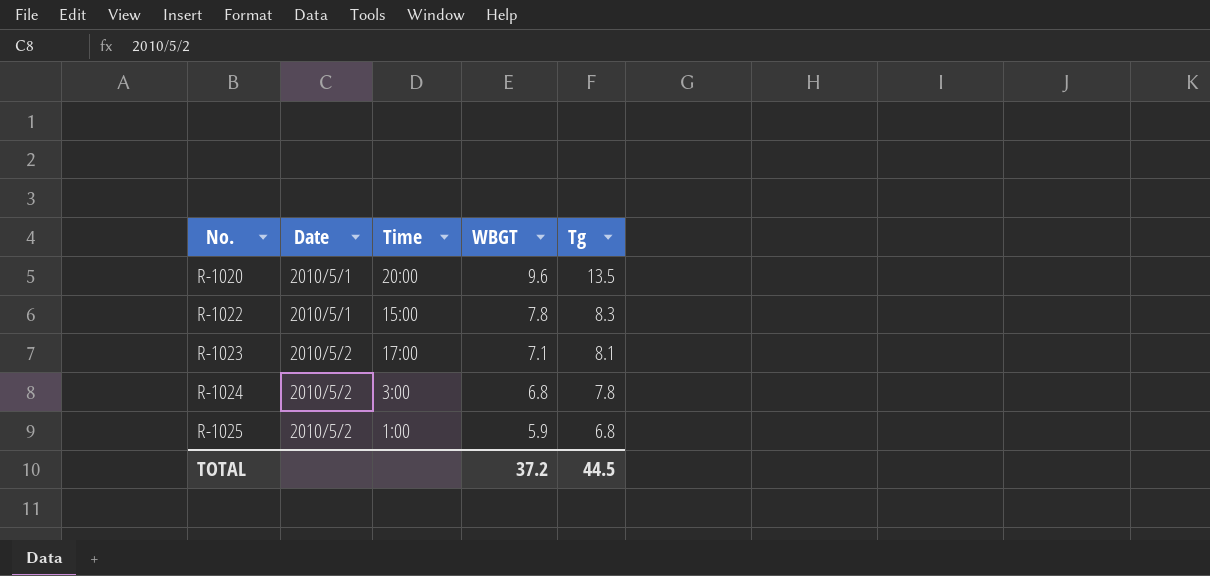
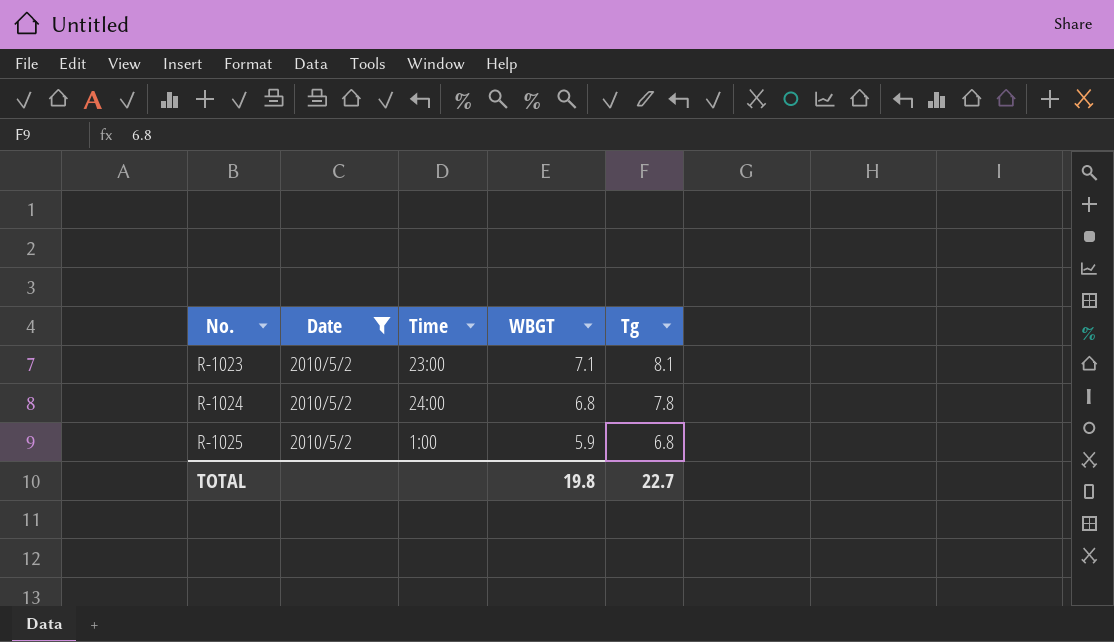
filter: none -> Date = 2010/5/2
R-1023 | Time: 17:00 -> 23:00
R-1024 | Time: 3:00 -> 24:00
TOTAL | WBGT: 37.2 -> 19.8
TOTAL | Tg: 44.5 -> 22.7

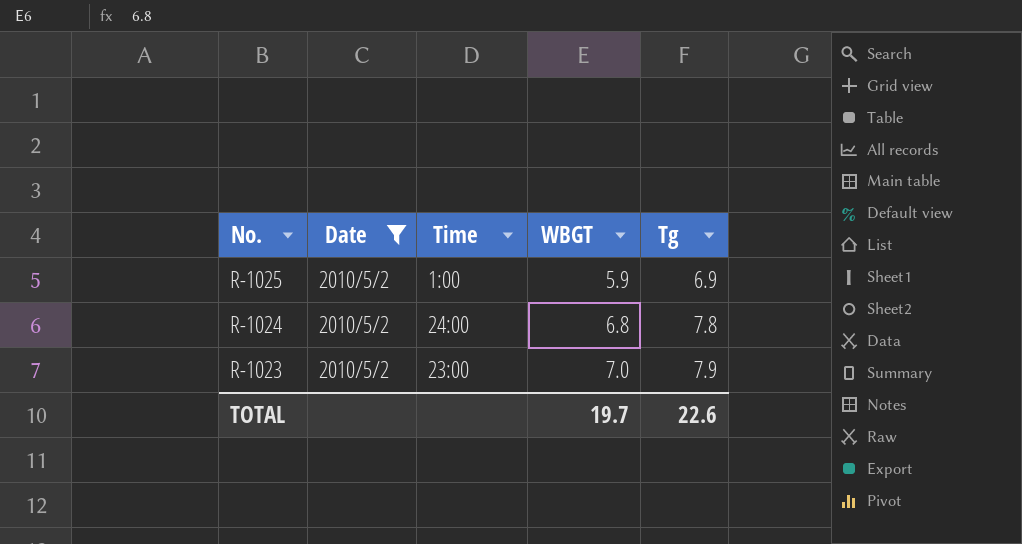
row order: No. ascending -> No. descending
R-1025 | Tg: 6.8 -> 6.9
R-1023 | WBGT: 7.1 -> 7.0
R-1023 | Tg: 8.1 -> 7.9
TOTAL | WBGT: 19.8 -> 19.7
TOTAL | Tg: 22.7 -> 22.6

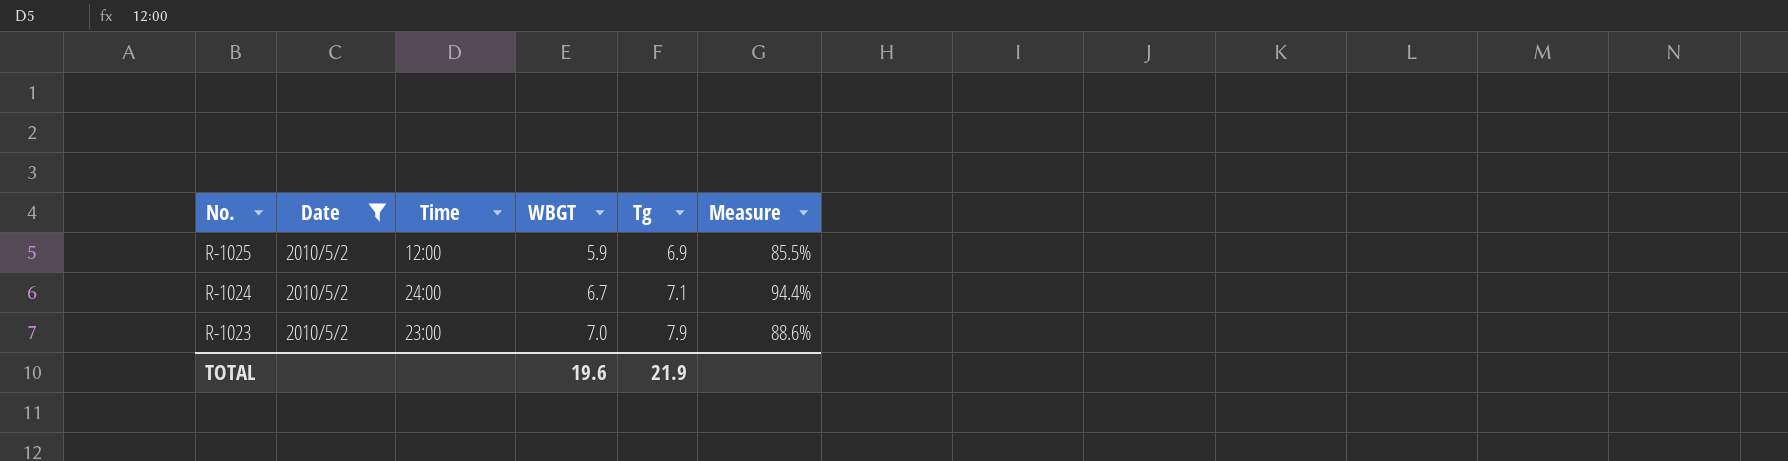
column Measure | formula: none -> [WBGT] / [Tg]
R-1025 | Time: 1:00 -> 12:00
R-1024 | WBGT: 6.8 -> 6.7
R-1024 | Tg: 7.8 -> 7.1
TOTAL | WBGT: 19.7 -> 19.6
TOTAL | Tg: 22.6 -> 21.9

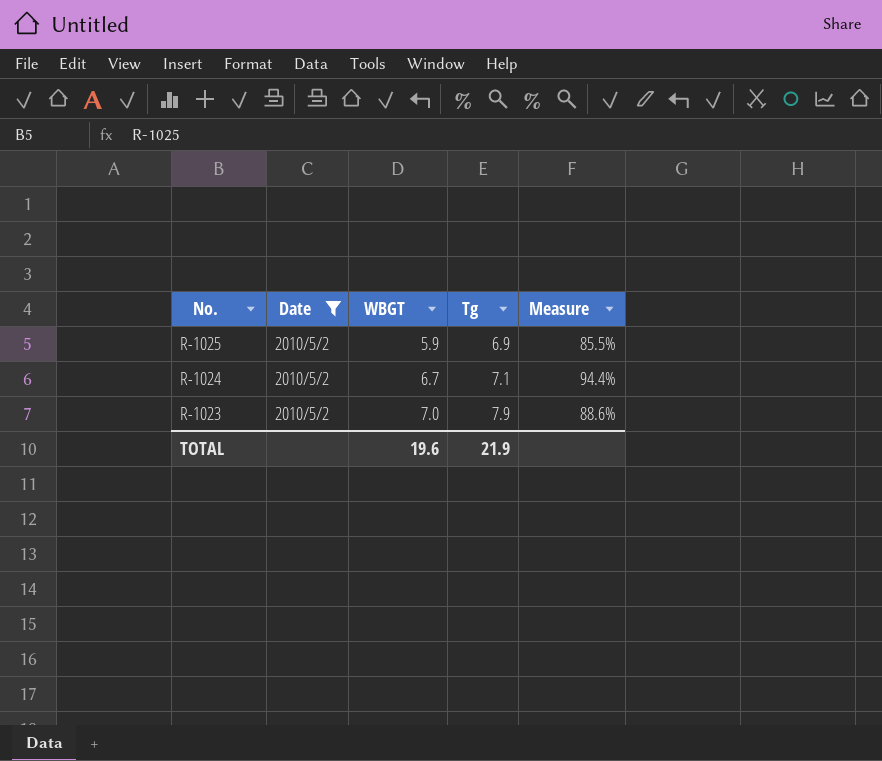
column Time | position: 3 -> none

